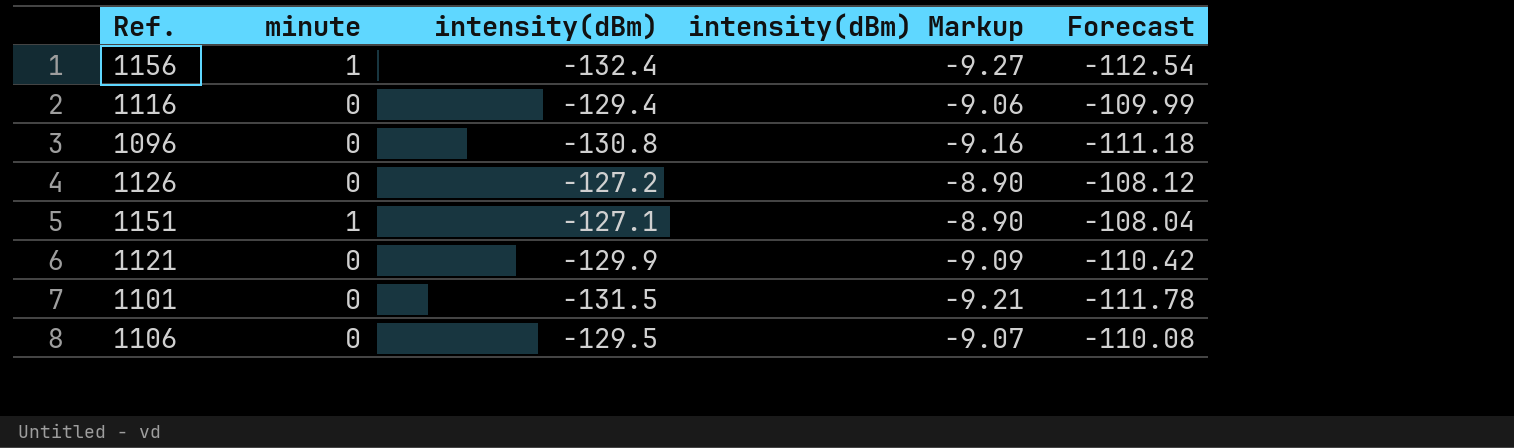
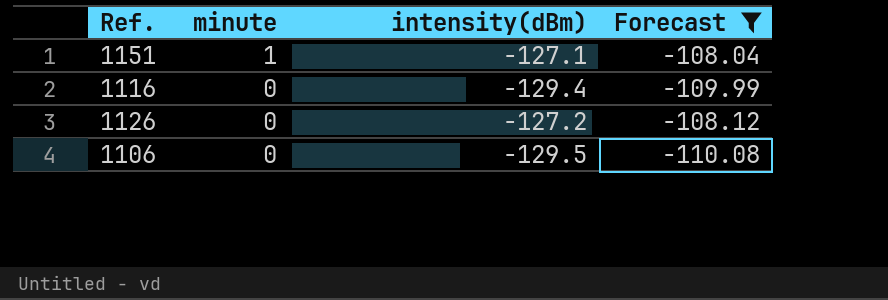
filter: none -> Forecast >= -110.08
row order: none -> minute descending
column intensity(dBm) Markup | formula: [intensity(dBm)] * 0.07 -> none

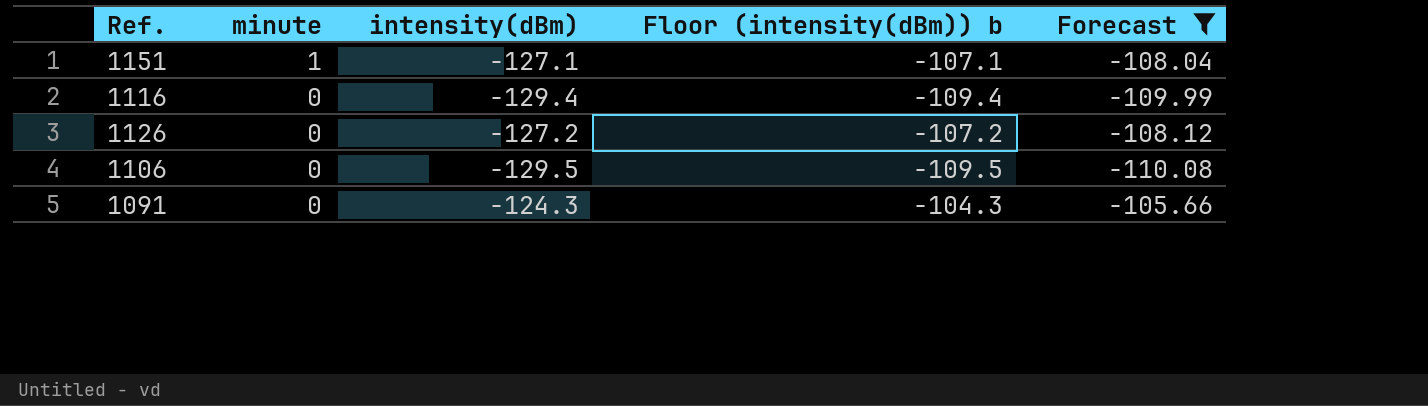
column Floor (intensity(dBm)) b | formula: none -> [intensity(dBm)] + 20
row 1091: none -> 0 | -124.3 | -104.3 | -105.66

